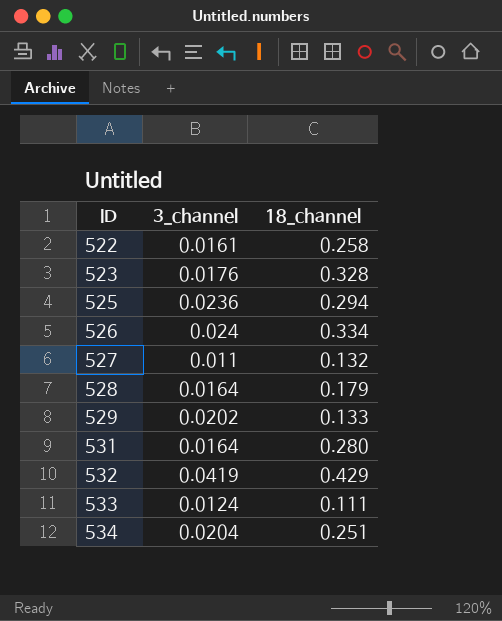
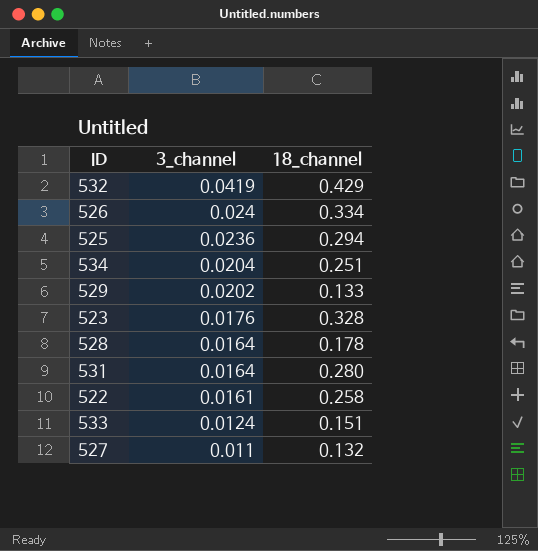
row order: ID ascending -> 3_channel descending
528 | 18_channel: 0.179 -> 0.178
533 | 18_channel: 0.111 -> 0.151

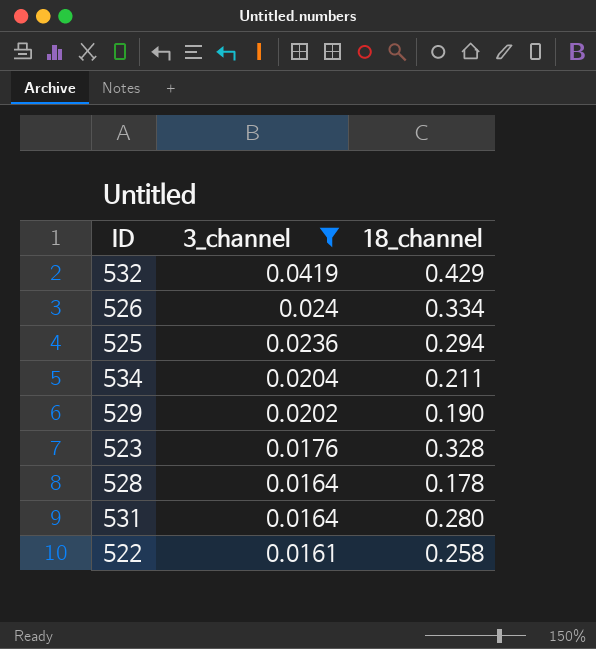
filter: none -> 3_channel >= 0.0161
534 | 18_channel: 0.251 -> 0.211
529 | 18_channel: 0.133 -> 0.190

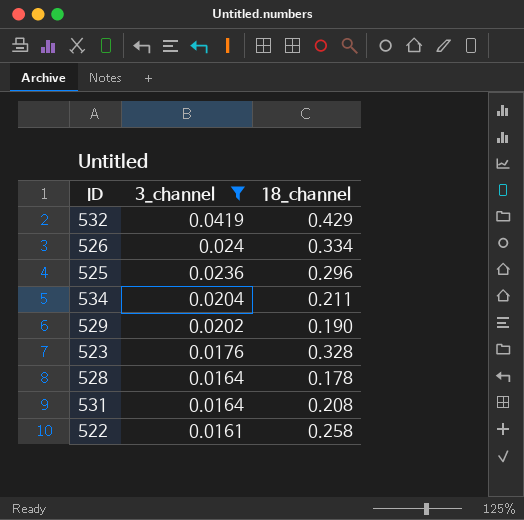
525 | 18_channel: 0.294 -> 0.296
531 | 18_channel: 0.280 -> 0.208

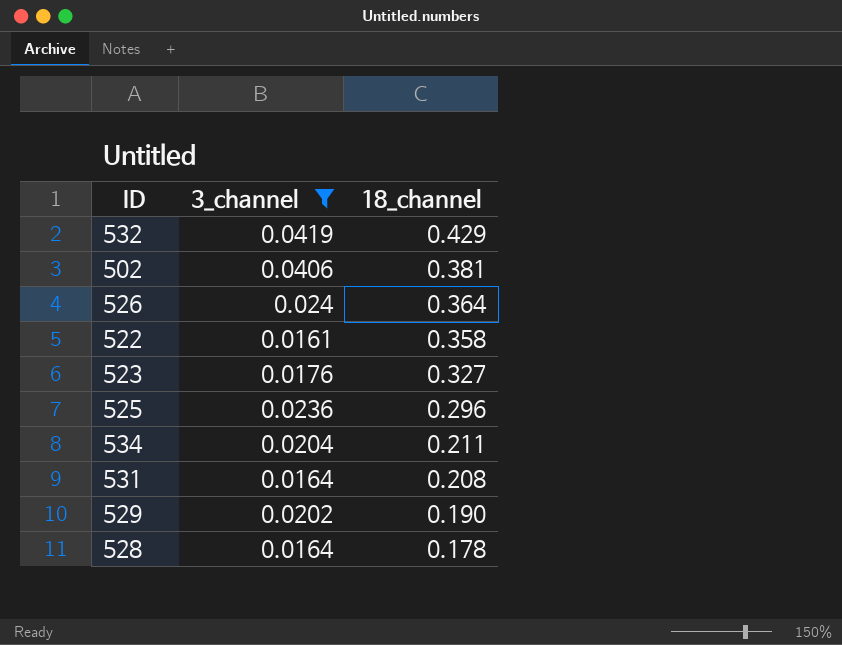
row order: 3_channel descending -> 18_channel descending
row 502: none -> 0.0406 | 0.381
526 | 18_channel: 0.334 -> 0.364
522 | 18_channel: 0.258 -> 0.358
523 | 18_channel: 0.328 -> 0.327

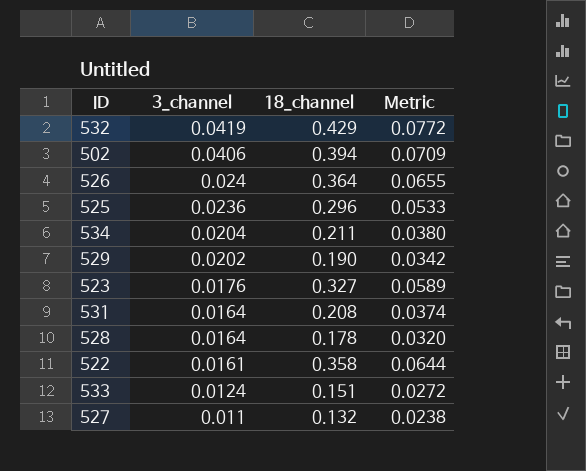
filter: 3_channel >= 0.0161 -> none
row order: 18_channel descending -> 3_channel descending
column Metric | formula: none -> [18_channel] * 0.18
502 | 18_channel: 0.381 -> 0.394

